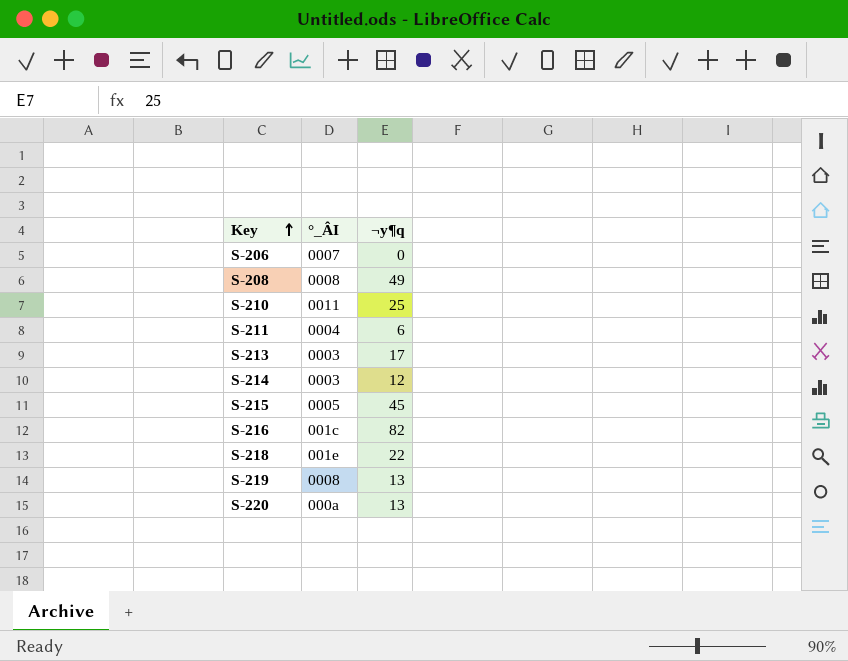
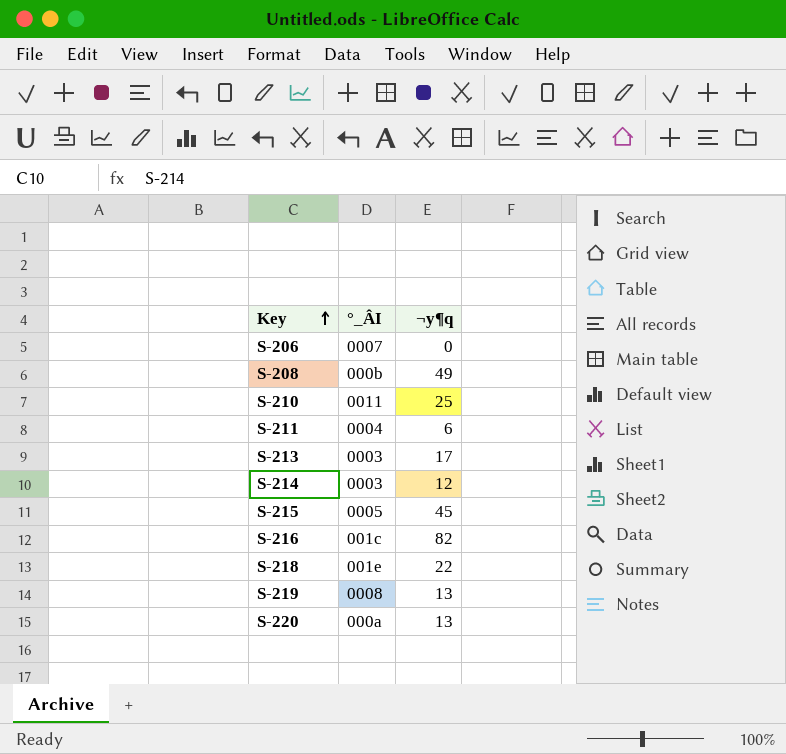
S-208 | °_ÂI: 0008 -> 000b

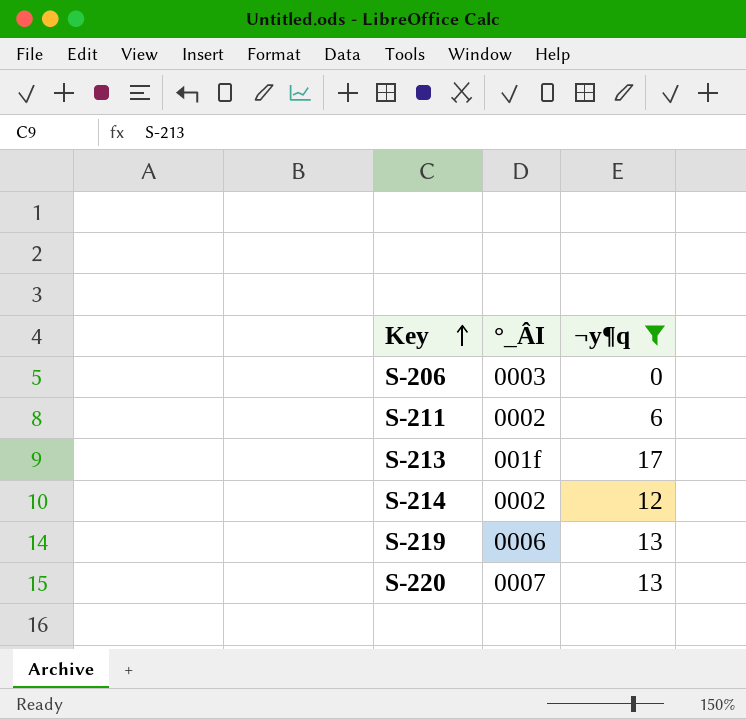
filter: none -> ¬y¶q <= 17
S-206 | °_ÂI: 0007 -> 0003
S-211 | °_ÂI: 0004 -> 0002
S-213 | °_ÂI: 0003 -> 001f
S-214 | °_ÂI: 0003 -> 0002
S-219 | °_ÂI: 0008 -> 0006
S-220 | °_ÂI: 000a -> 0007

